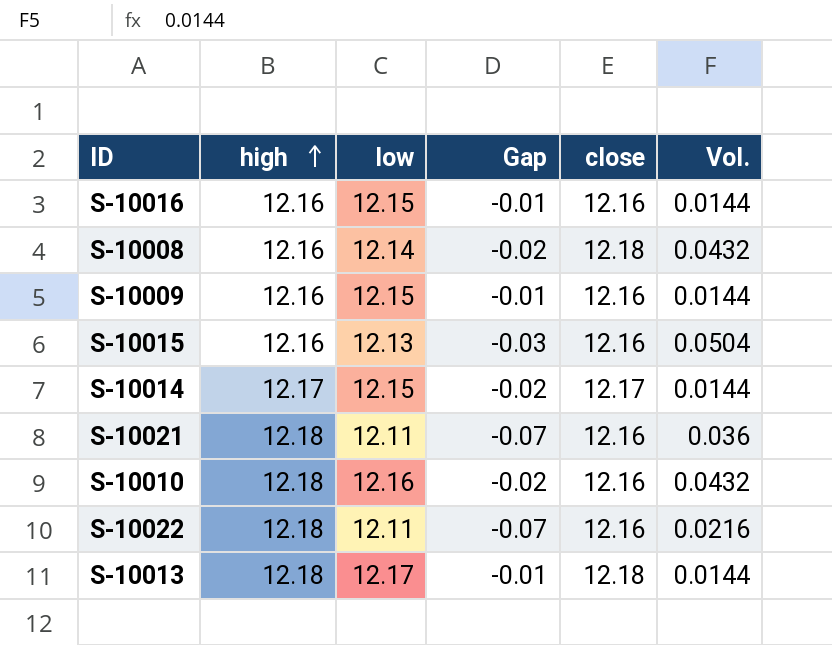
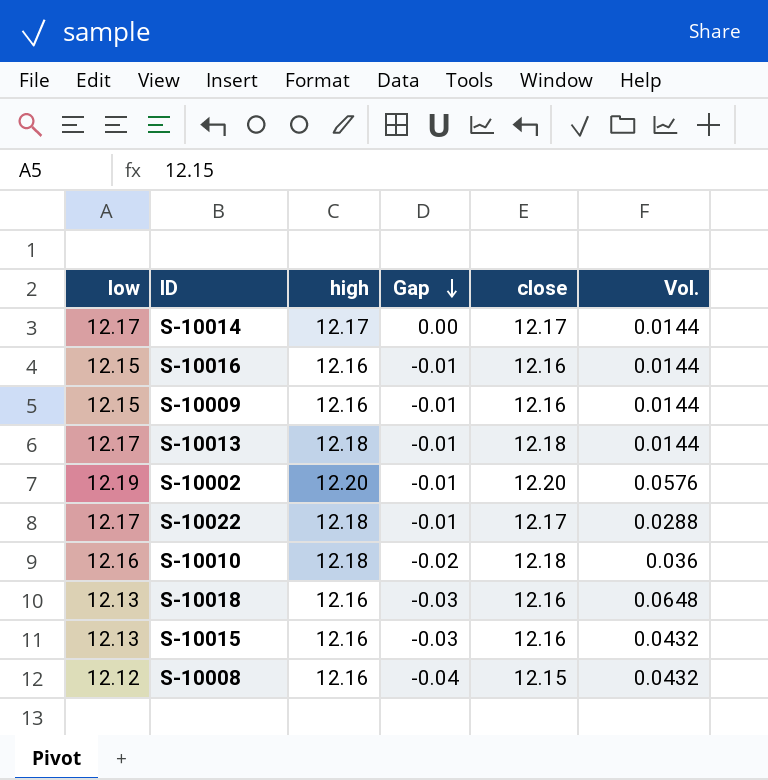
row order: high ascending -> Gap descending
column low | position: 3 -> 1
row S-10021: 12.18 | 12.11 | -0.07 | 12.16 | 0.036 -> none
S-10014 | low: 12.15 -> 12.17
S-10014 | Gap: -0.02 -> 0.00
row S-10002: none -> 12.19 | 12.20 | -0.01 | 12.20 | 0.0576
S-10022 | low: 12.11 -> 12.17
S-10022 | Gap: -0.07 -> -0.01
S-10022 | close: 12.16 -> 12.17
S-10022 | Vol.: 0.0216 -> 0.0288
S-10010 | close: 12.16 -> 12.18
S-10010 | Vol.: 0.0432 -> 0.036
row S-10018: none -> 12.13 | 12.16 | -0.03 | 12.16 | 0.0648
S-10015 | Vol.: 0.0504 -> 0.0432
S-10008 | low: 12.14 -> 12.12
S-10008 | Gap: -0.02 -> -0.04
S-10008 | close: 12.18 -> 12.15

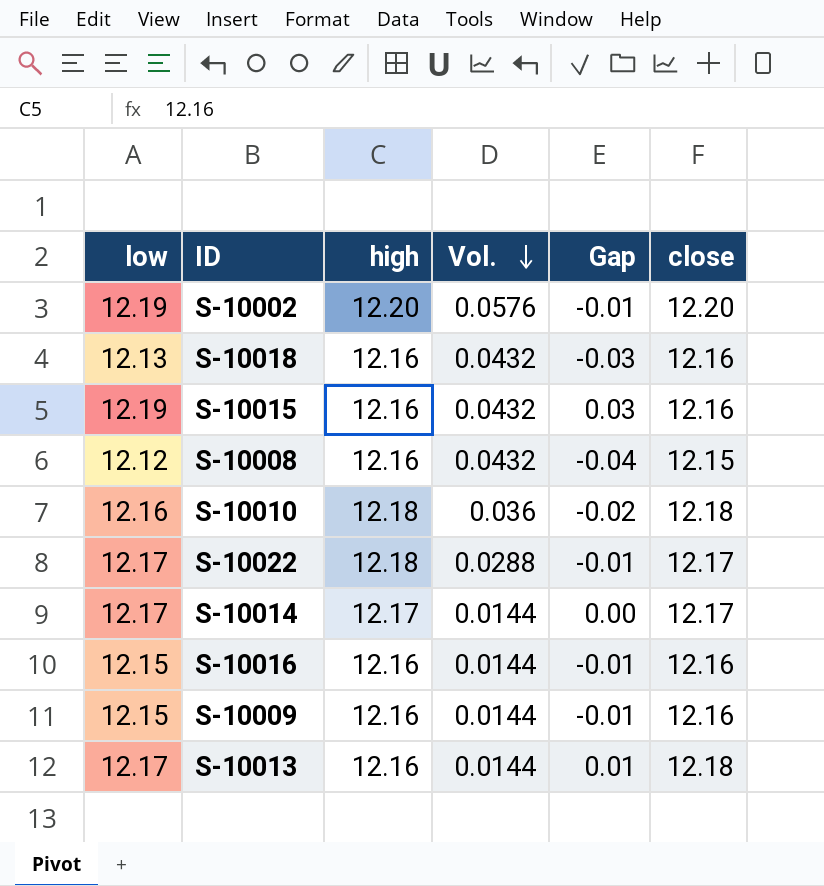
row order: Gap descending -> Vol. descending
column Vol. | position: 6 -> 4
S-10018 | Vol.: 0.0648 -> 0.0432
S-10015 | low: 12.13 -> 12.19
S-10015 | Gap: -0.03 -> 0.03
S-10013 | high: 12.18 -> 12.16
S-10013 | Gap: -0.01 -> 0.01

